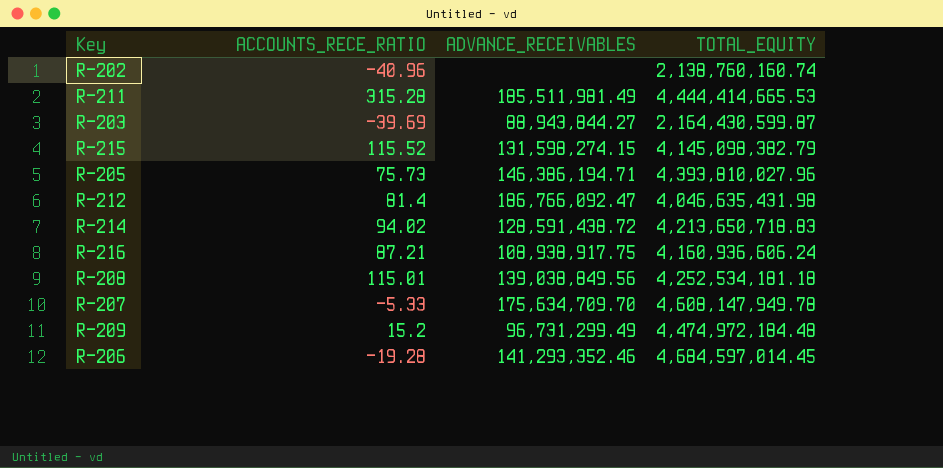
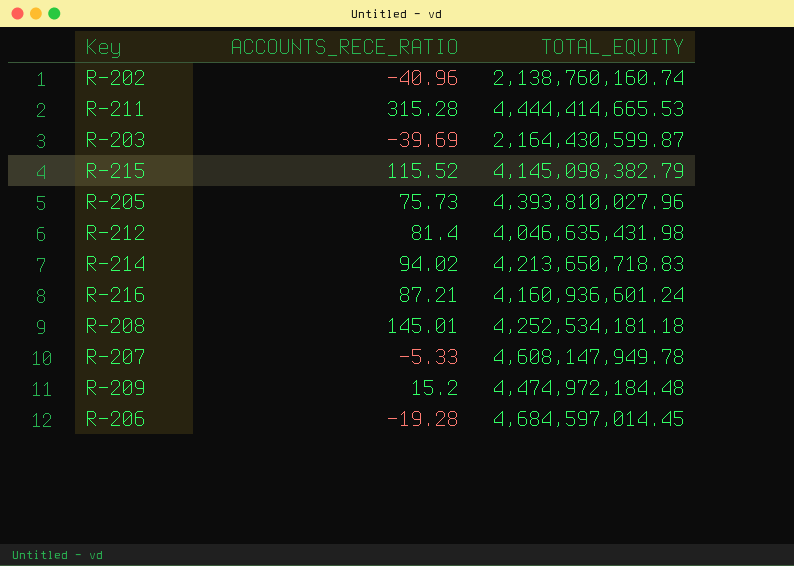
column ADVANCE_RECEIVABLES | position: 3 -> none
R-216 | TOTAL_EQUITY: 4,160,936,606.24 -> 4,160,936,601.24
R-208 | ACCOUNTS_RECE_RATIO: 115.01 -> 145.01

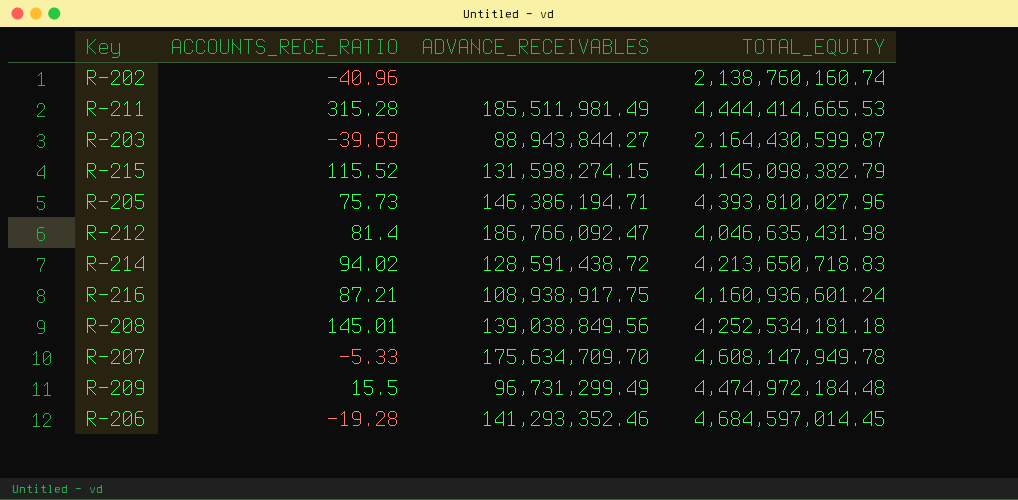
column ADVANCE_RECEIVABLES | position: none -> 3
R-209 | ACCOUNTS_RECE_RATIO: 15.2 -> 15.5

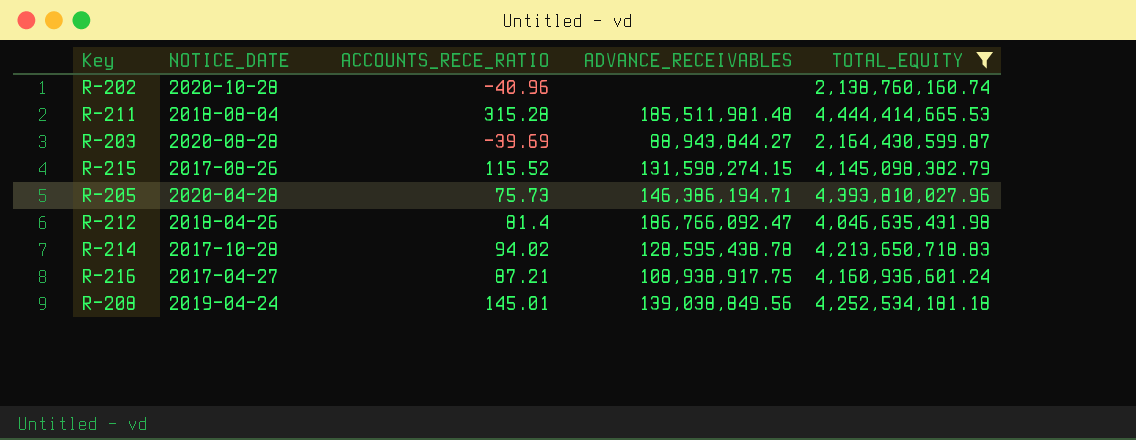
filter: none -> TOTAL_EQUITY <= 4,444,414,665.53
column NOTICE_DATE | position: none -> 2
R-211 | ADVANCE_RECEIVABLES: 185,511,981.49 -> 185,511,981.48
R-214 | ADVANCE_RECEIVABLES: 128,591,438.72 -> 128,595,438.78

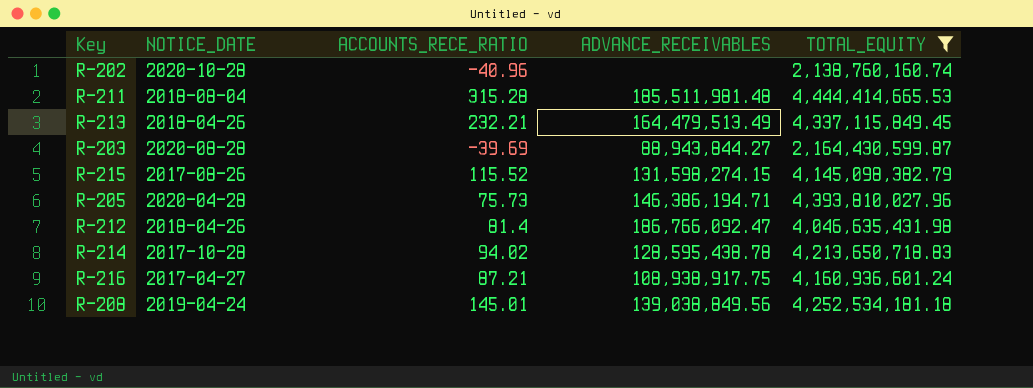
row R-213: none -> 2018-04-26 | 232.21 | 164,479,513.49 | 4,337,115,849.45

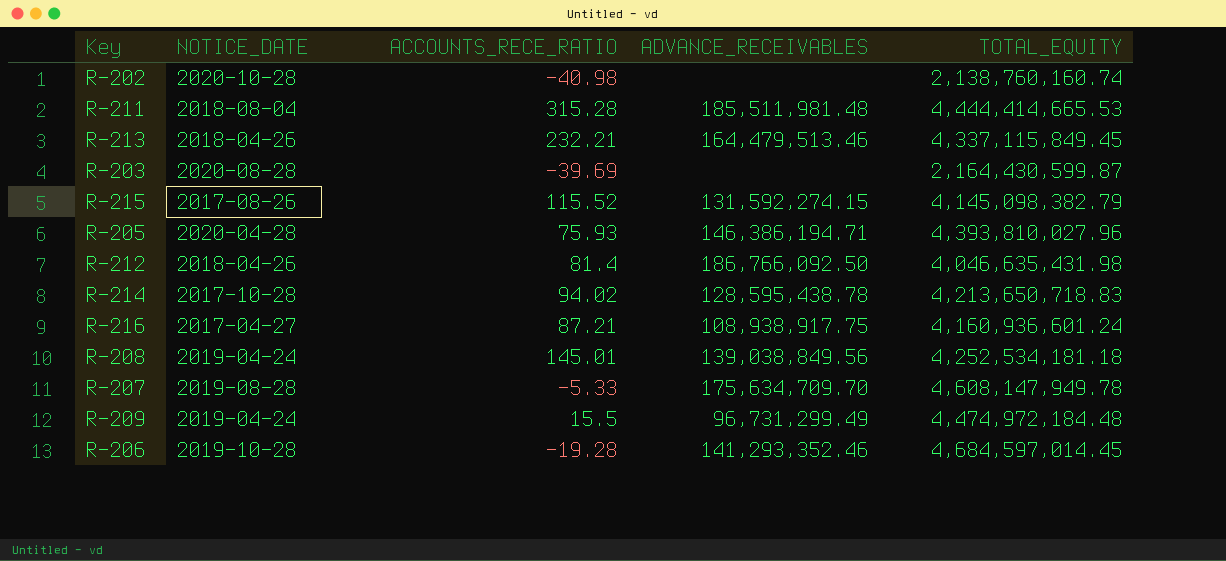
filter: TOTAL_EQUITY <= 4,444,414,665.53 -> none
R-202 | ACCOUNTS_RECE_RATIO: -40.96 -> -40.98
R-213 | ADVANCE_RECEIVABLES: 164,479,513.49 -> 164,479,513.46
R-203 | ADVANCE_RECEIVABLES: 88,943,844.27 -> none
R-215 | ADVANCE_RECEIVABLES: 131,598,274.15 -> 131,592,274.15
R-205 | ACCOUNTS_RECE_RATIO: 75.73 -> 75.93
R-212 | ADVANCE_RECEIVABLES: 186,766,092.47 -> 186,766,092.50

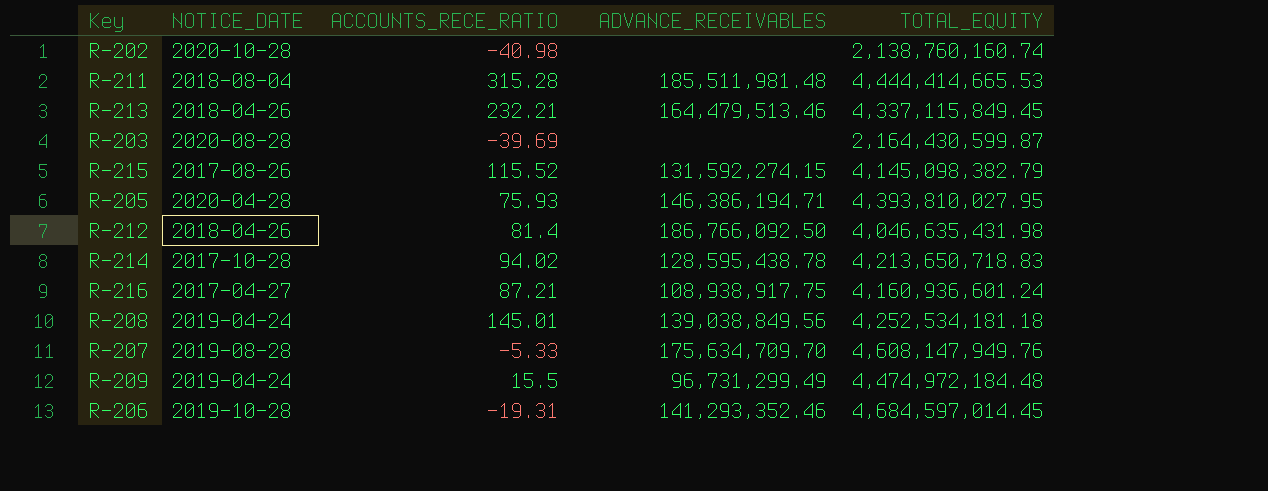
R-205 | TOTAL_EQUITY: 4,393,810,027.96 -> 4,393,810,027.95
R-207 | TOTAL_EQUITY: 4,608,147,949.78 -> 4,608,147,949.76
R-206 | ACCOUNTS_RECE_RATIO: -19.28 -> -19.31

